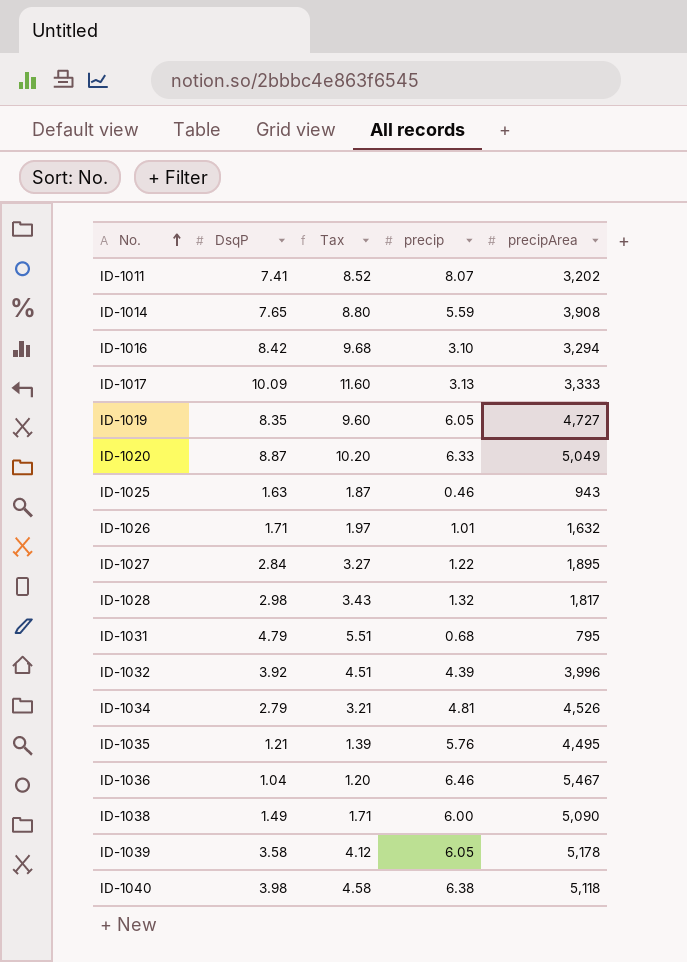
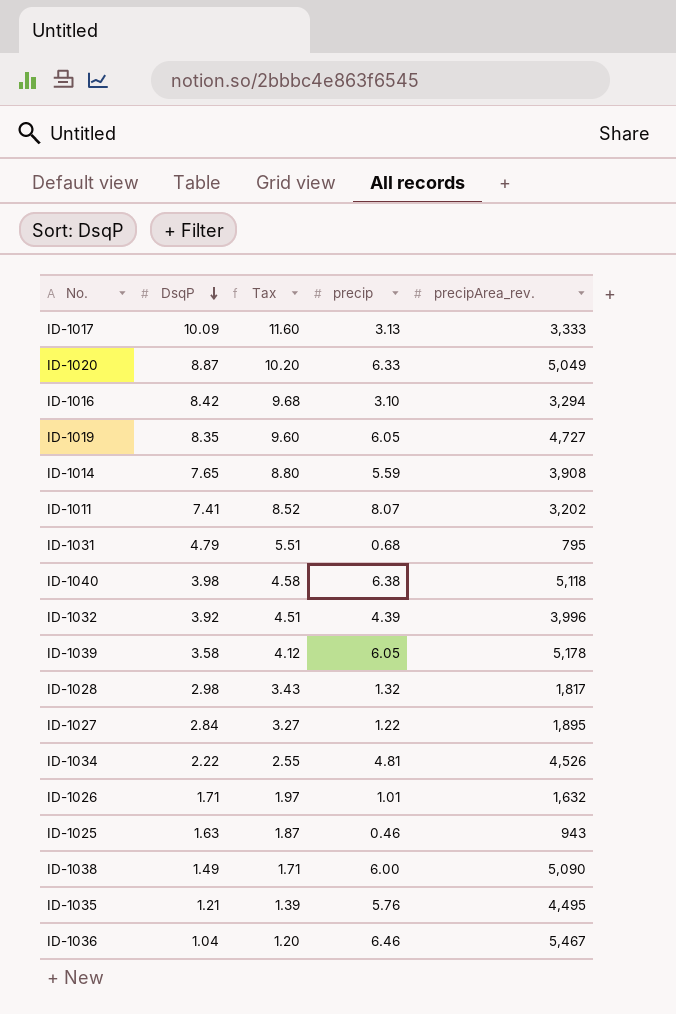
row order: No. ascending -> DsqP descending
column name: precipArea -> precipArea_rev.
ID-1034 | DsqP: 2.79 -> 2.22
ID-1034 | Tax: 3.21 -> 2.55

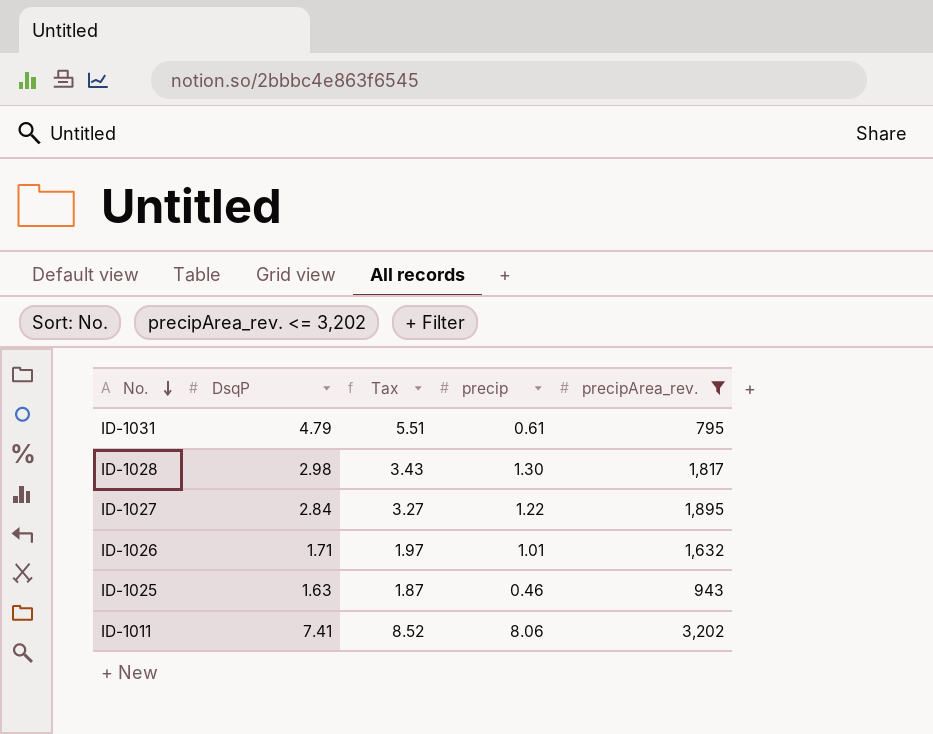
filter: none -> precipArea_rev. <= 3,202
row order: DsqP descending -> No. descending
ID-1031 | precip: 0.68 -> 0.61
ID-1028 | precip: 1.32 -> 1.30
ID-1011 | precip: 8.07 -> 8.06

